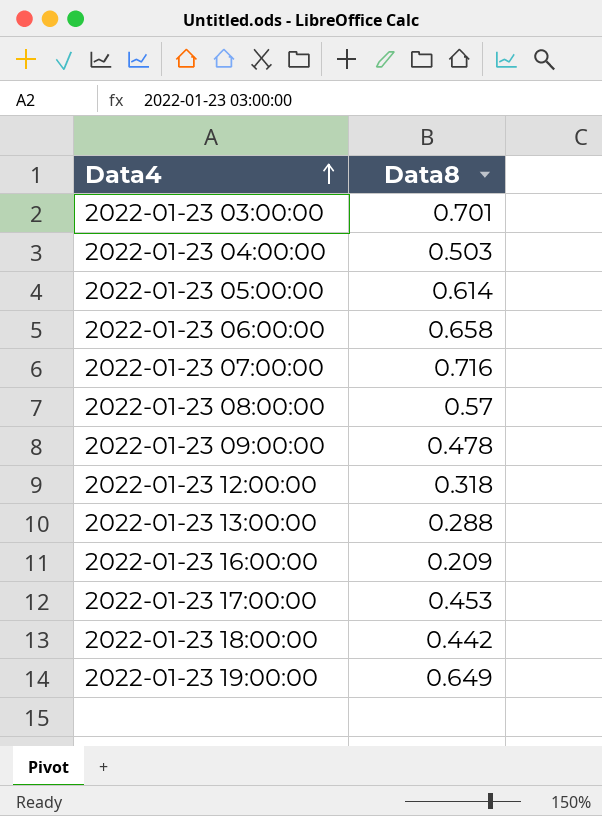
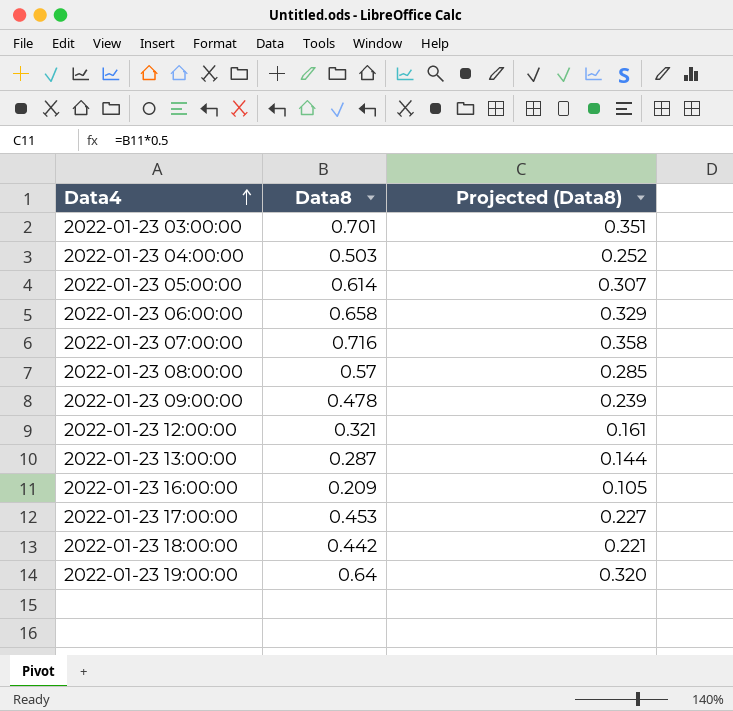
column Projected (Data8) | formula: none -> [Data8] * 0.5
2022-01-23 12:00:00 | Data8: 0.318 -> 0.321
2022-01-23 13:00:00 | Data8: 0.288 -> 0.287
2022-01-23 19:00:00 | Data8: 0.649 -> 0.64

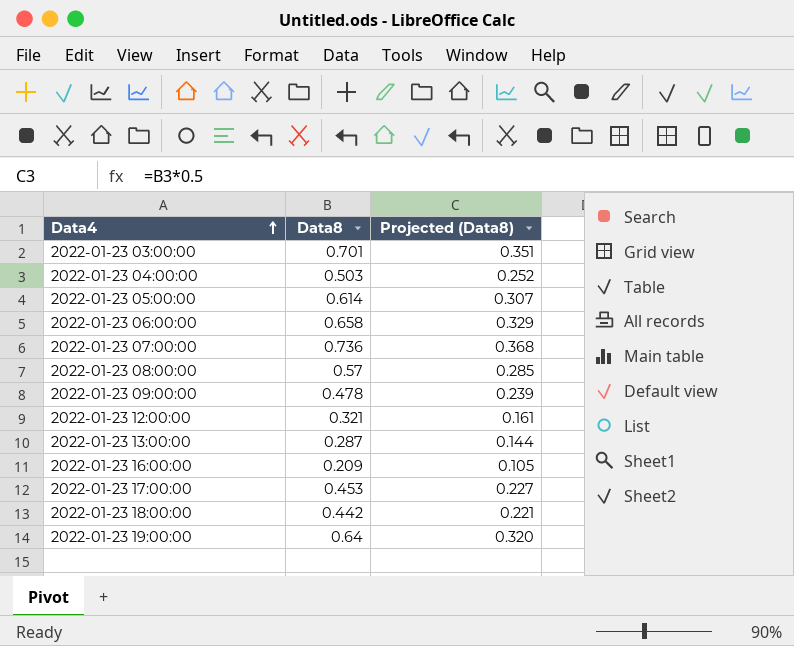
2022-01-23 07:00:00 | Data8: 0.716 -> 0.736
2022-01-23 07:00:00 | Projected (Data8): 0.358 -> 0.368

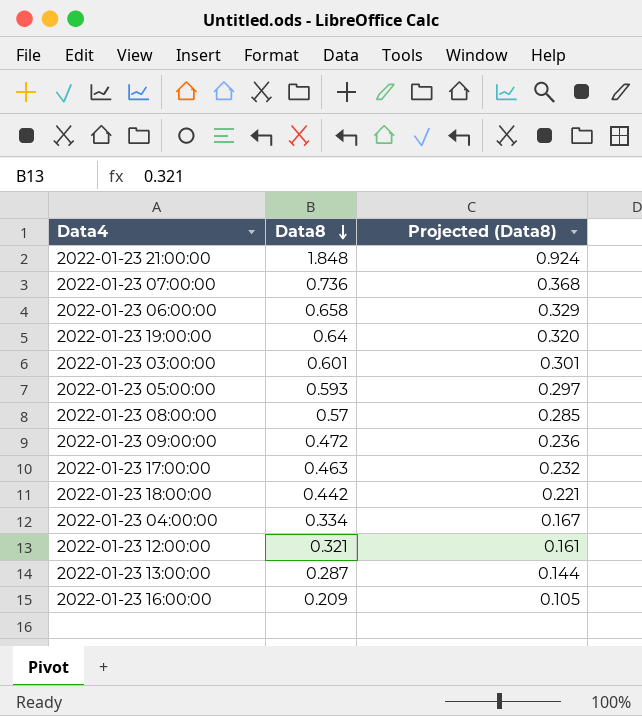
row order: Data4 ascending -> Data8 descending
row 2022-01-23 21:00:00: none -> 1.848 | 0.924
2022-01-23 03:00:00 | Data8: 0.701 -> 0.601
2022-01-23 03:00:00 | Projected (Data8): 0.351 -> 0.301
2022-01-23 05:00:00 | Data8: 0.614 -> 0.593
2022-01-23 05:00:00 | Projected (Data8): 0.307 -> 0.297
2022-01-23 09:00:00 | Data8: 0.478 -> 0.472
2022-01-23 09:00:00 | Projected (Data8): 0.239 -> 0.236
2022-01-23 17:00:00 | Data8: 0.453 -> 0.463
2022-01-23 17:00:00 | Projected (Data8): 0.227 -> 0.232
2022-01-23 04:00:00 | Data8: 0.503 -> 0.334
2022-01-23 04:00:00 | Projected (Data8): 0.252 -> 0.167

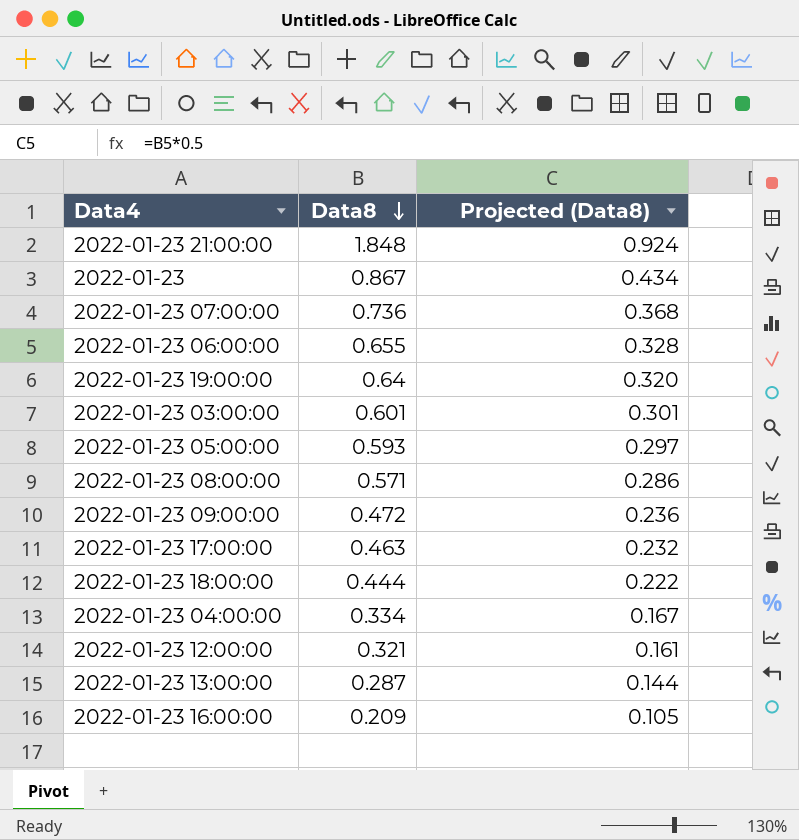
row 2022-01-23: none -> 0.867 | 0.434
2022-01-23 06:00:00 | Data8: 0.658 -> 0.655
2022-01-23 06:00:00 | Projected (Data8): 0.329 -> 0.328
2022-01-23 08:00:00 | Data8: 0.57 -> 0.571
2022-01-23 08:00:00 | Projected (Data8): 0.285 -> 0.286
2022-01-23 18:00:00 | Data8: 0.442 -> 0.444
2022-01-23 18:00:00 | Projected (Data8): 0.221 -> 0.222

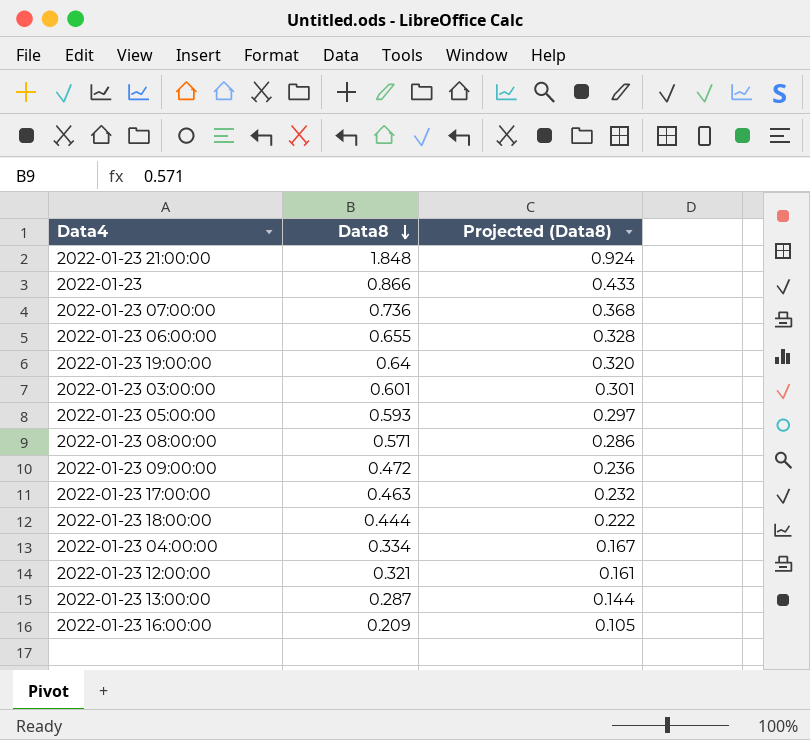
2022-01-23 | Data8: 0.867 -> 0.866
2022-01-23 | Projected (Data8): 0.434 -> 0.433

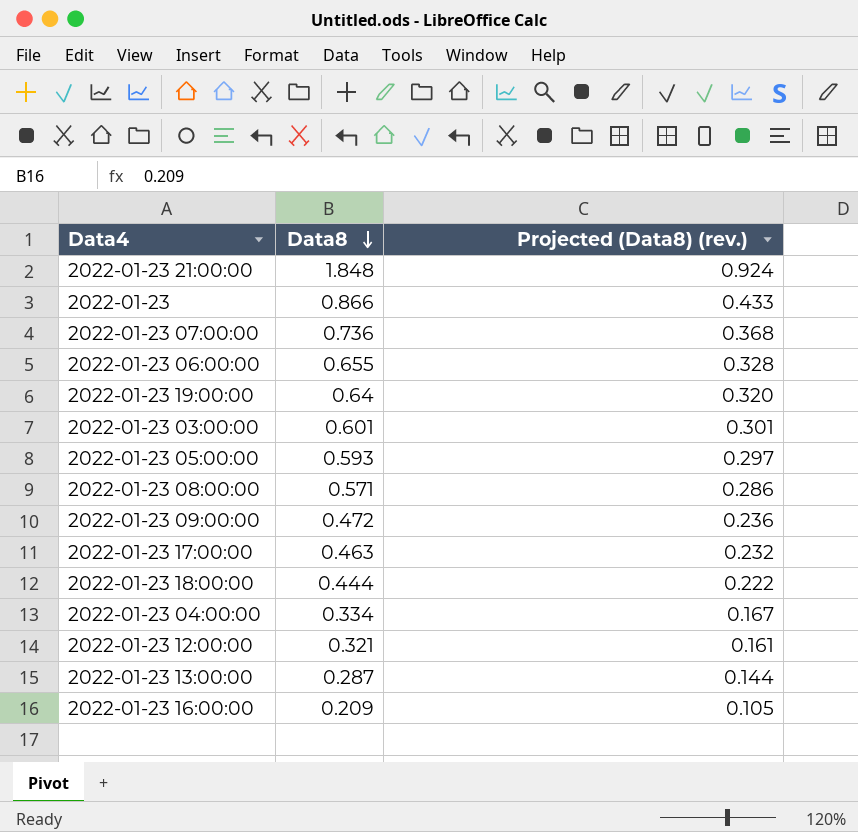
column name: Projected (Data8) -> Projected (Data8) (rev.)

